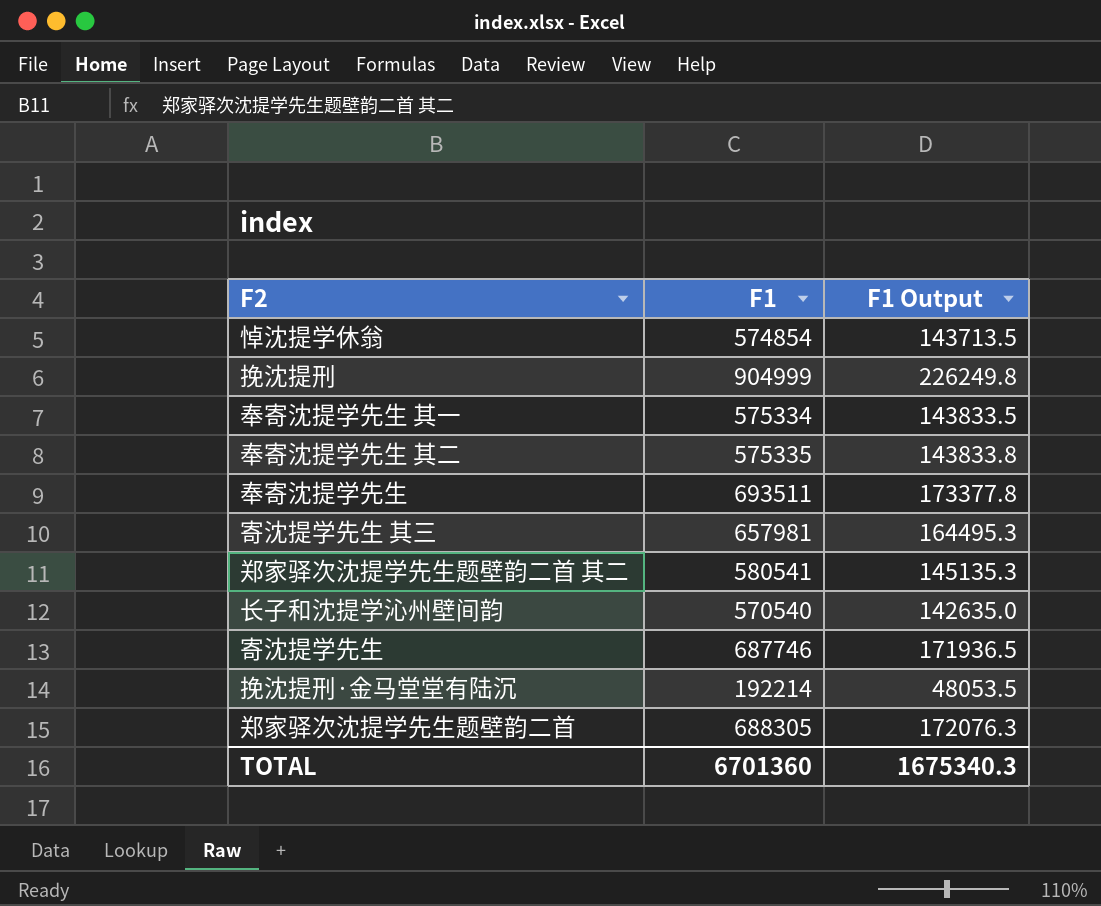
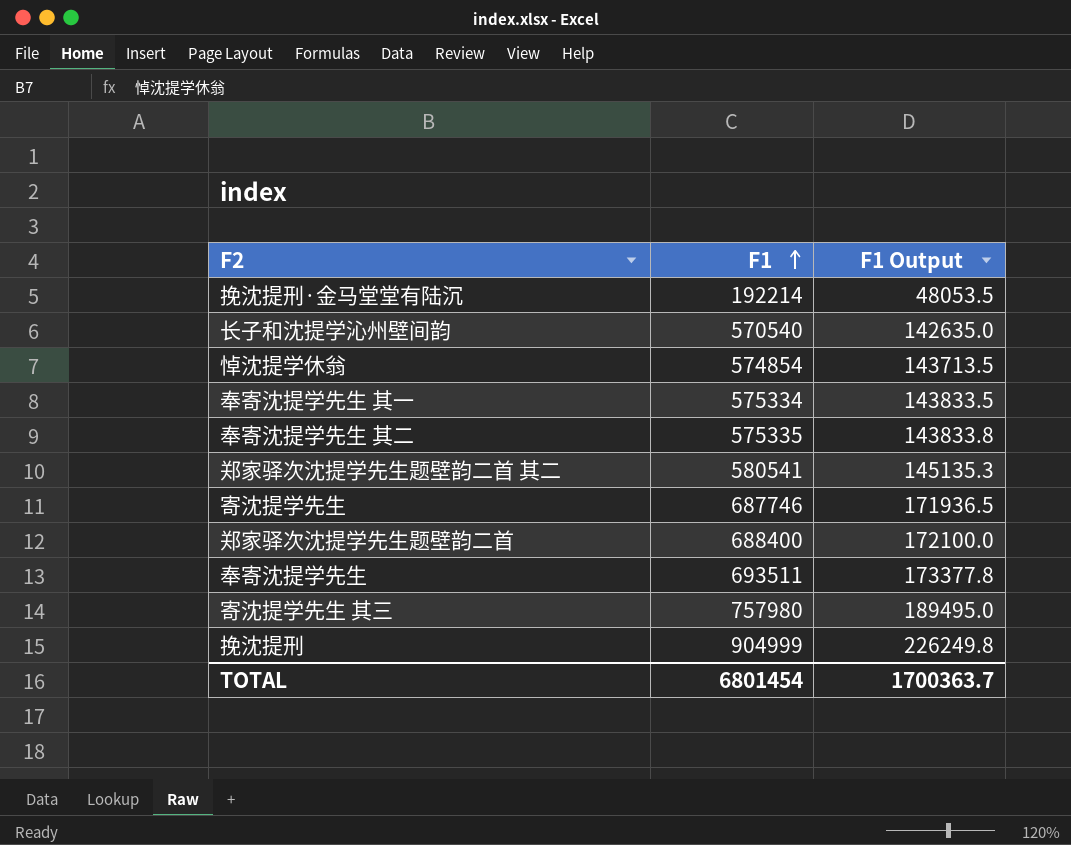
row order: none -> F1 ascending
郑家驿次沈提学先生题壁韵二首 | F1: 688305 -> 688400
郑家驿次沈提学先生题壁韵二首 | F1 Output: 172076.3 -> 172100.0
寄沈提学先生 其三 | F1: 657981 -> 757980
寄沈提学先生 其三 | F1 Output: 164495.3 -> 189495.0
TOTAL | F1: 6701360 -> 6801454
TOTAL | F1 Output: 1675340.3 -> 1700363.7

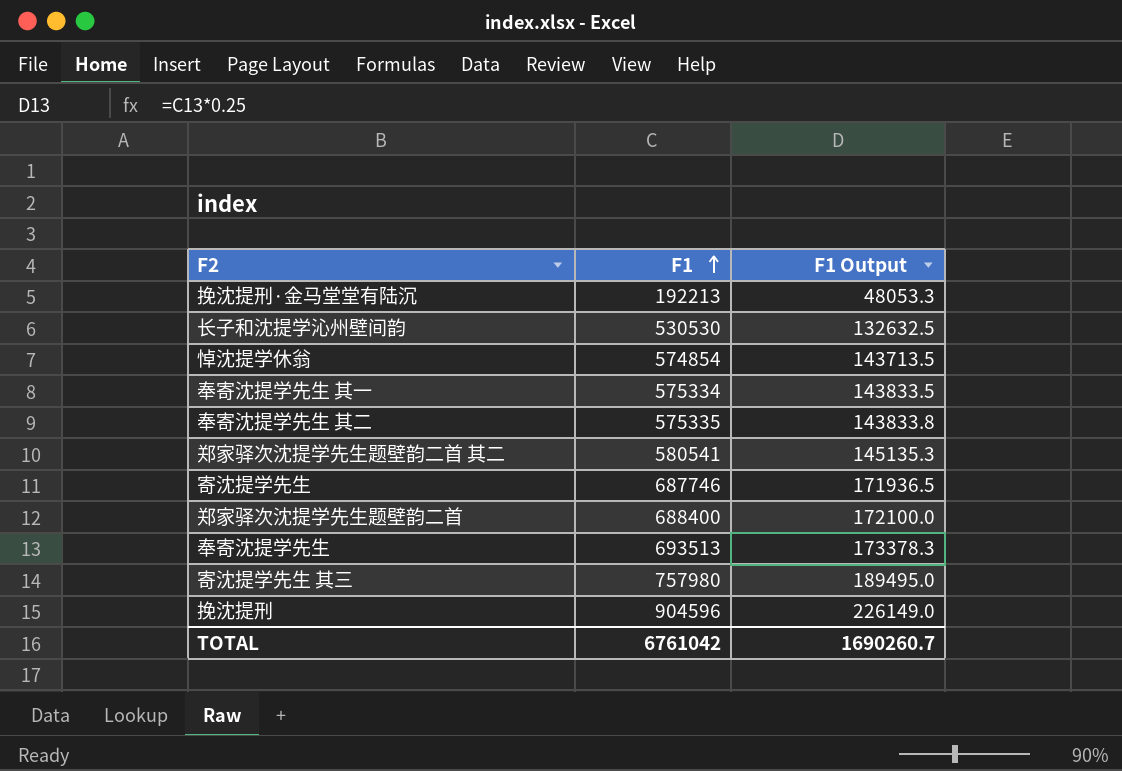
挽沈提刑·金马堂堂有陆沉 | F1: 192214 -> 192213
挽沈提刑·金马堂堂有陆沉 | F1 Output: 48053.5 -> 48053.3
长子和沈提学沁州壁间韵 | F1: 570540 -> 530530
长子和沈提学沁州壁间韵 | F1 Output: 142635.0 -> 132632.5
奉寄沈提学先生 | F1: 693511 -> 693513
奉寄沈提学先生 | F1 Output: 173377.8 -> 173378.3
挽沈提刑 | F1: 904999 -> 904596
挽沈提刑 | F1 Output: 226249.8 -> 226149.0
TOTAL | F1: 6801454 -> 6761042
TOTAL | F1 Output: 1700363.7 -> 1690260.7

